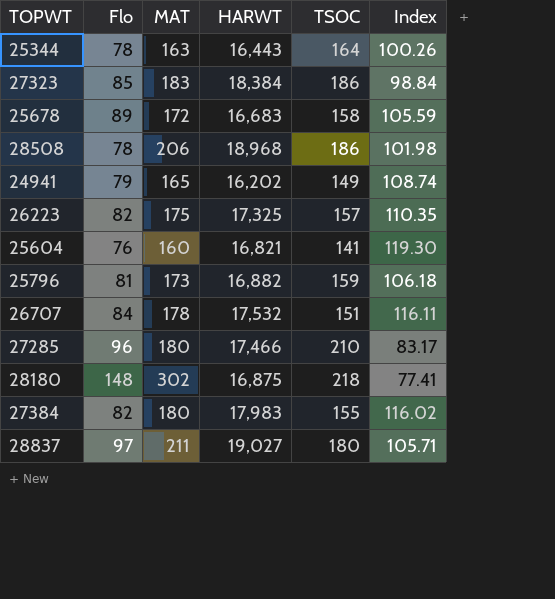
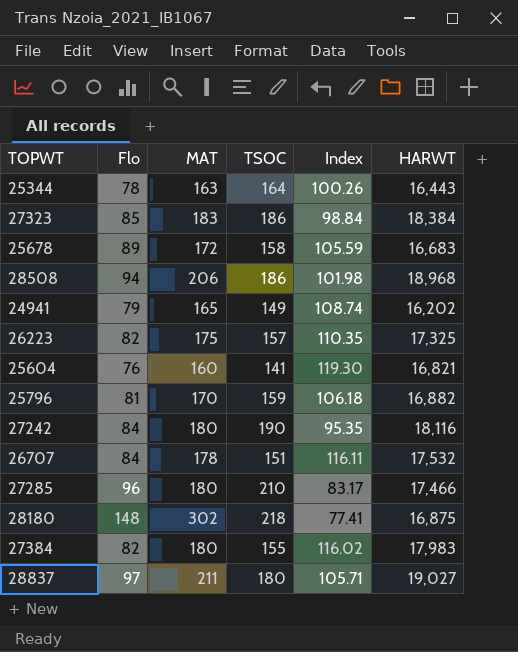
column HARWT | position: 4 -> 6
28508 | Flo: 78 -> 94
25796 | MAT: 173 -> 170
row 27242: none -> 84 | 180 | 190 | 95.35 | 18,116

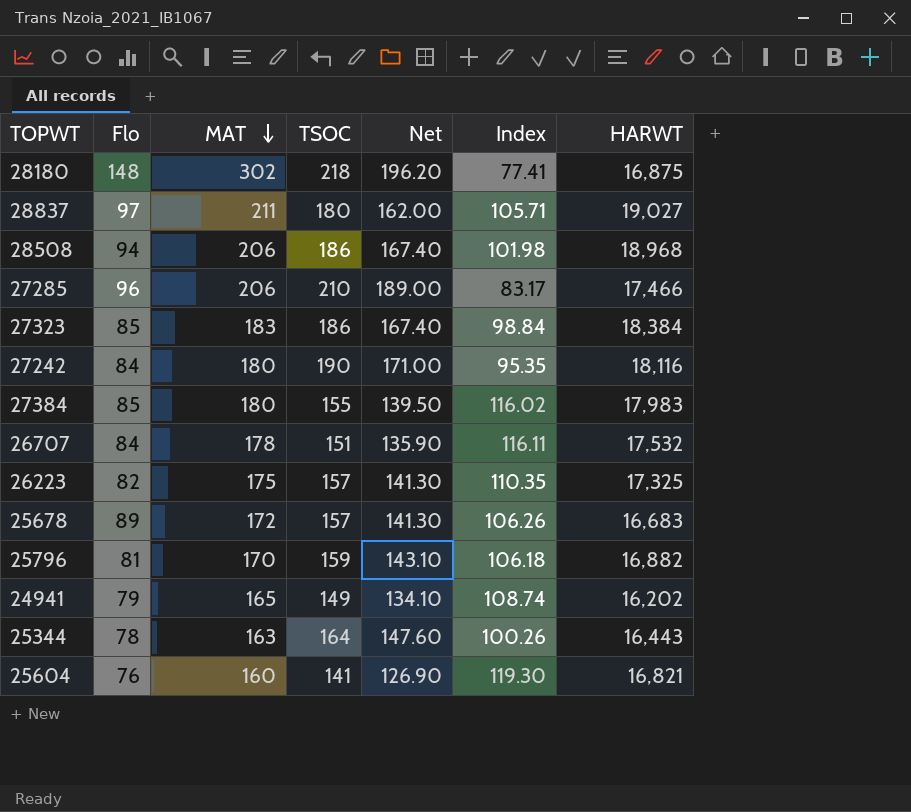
row order: none -> MAT descending
column Net | formula: none -> [TSOC] * 0.9
27285 | MAT: 180 -> 206
27384 | Flo: 82 -> 85
25678 | TSOC: 158 -> 157
25678 | Index: 105.59 -> 106.26

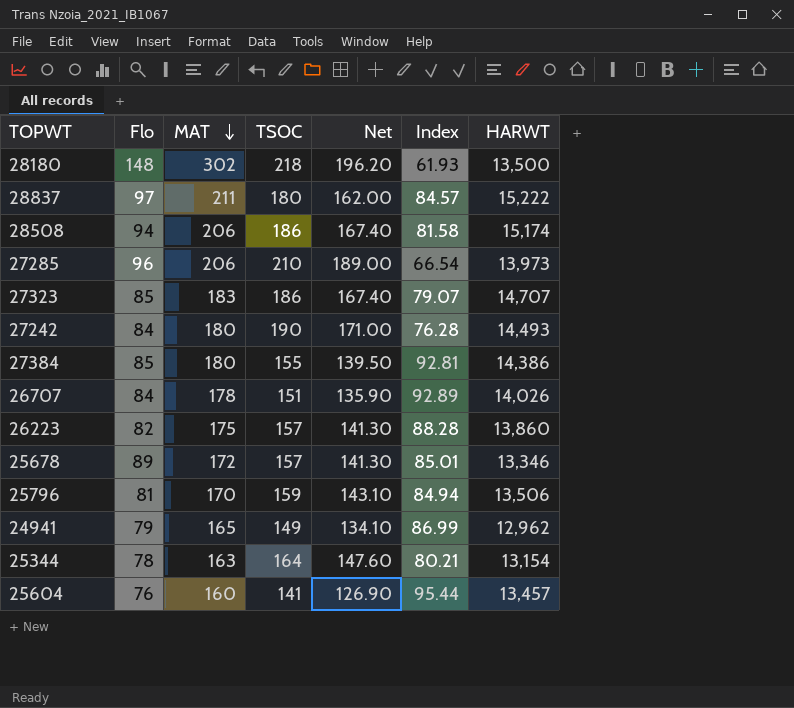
28180 | Index: 77.41 -> 61.93
28180 | HARWT: 16,875 -> 13,500
28837 | Index: 105.71 -> 84.57
28837 | HARWT: 19,027 -> 15,222
28508 | Index: 101.98 -> 81.58
28508 | HARWT: 18,968 -> 15,174
27285 | Index: 83.17 -> 66.54
27285 | HARWT: 17,466 -> 13,973
27323 | Index: 98.84 -> 79.07
27323 | HARWT: 18,384 -> 14,707
27242 | Index: 95.35 -> 76.28
27242 | HARWT: 18,116 -> 14,493
27384 | Index: 116.02 -> 92.81
27384 | HARWT: 17,983 -> 14,386
26707 | Index: 116.11 -> 92.89
26707 | HARWT: 17,532 -> 14,026
26223 | Index: 110.35 -> 88.28
26223 | HARWT: 17,325 -> 13,860
25678 | Index: 106.26 -> 85.01
25678 | HARWT: 16,683 -> 13,346
25796 | Index: 106.18 -> 84.94
25796 | HARWT: 16,882 -> 13,506
24941 | Index: 108.74 -> 86.99
24941 | HARWT: 16,202 -> 12,962
25344 | Index: 100.26 -> 80.21
25344 | HARWT: 16,443 -> 13,154
25604 | Index: 119.30 -> 95.44
25604 | HARWT: 16,821 -> 13,457

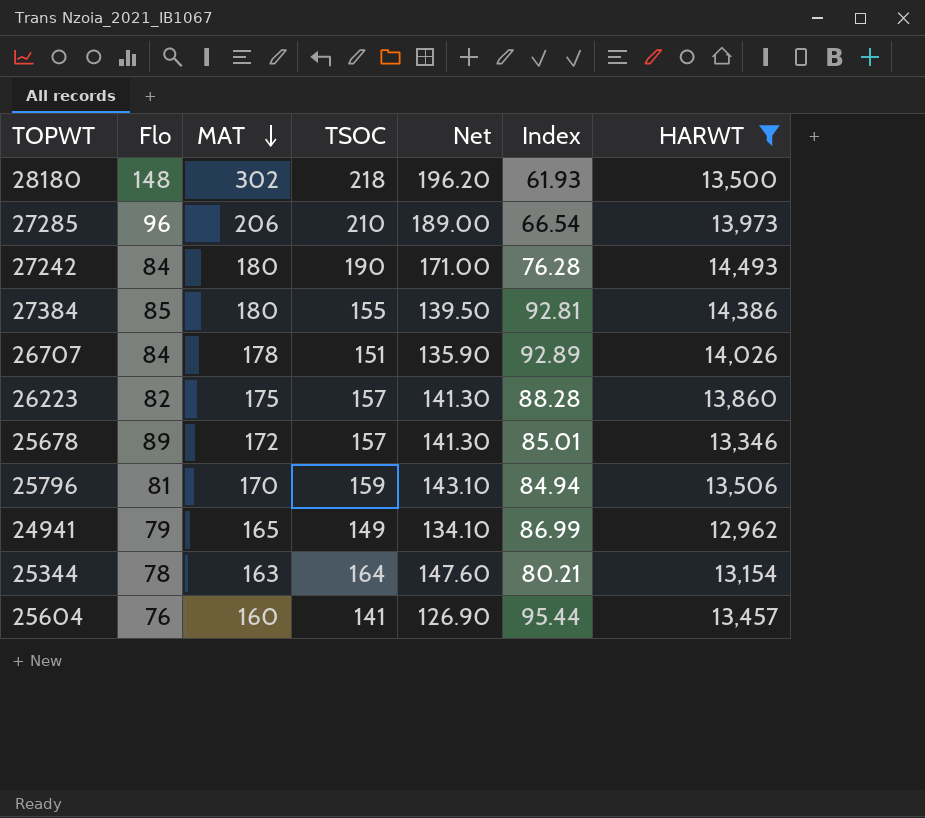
filter: none -> HARWT <= 14,493

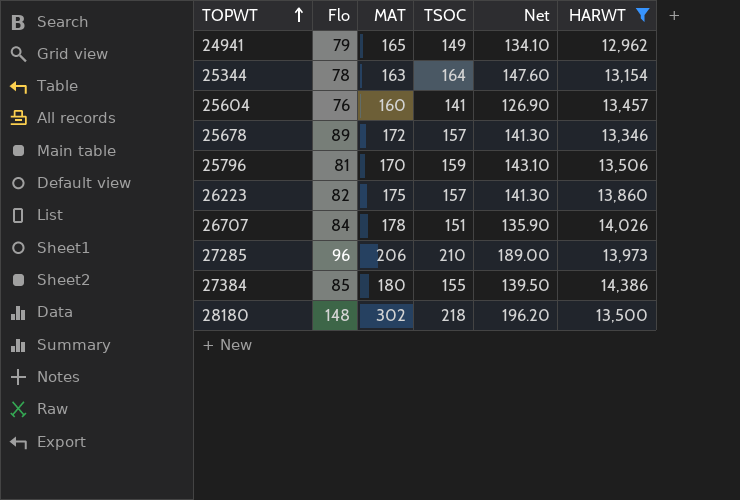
row order: MAT descending -> TOPWT ascending
column Index | formula: [HARWT] / [TSOC] -> none
row 27242: 84 | 180 | 190 | 171.00 | 76.28 | 14,493 -> none

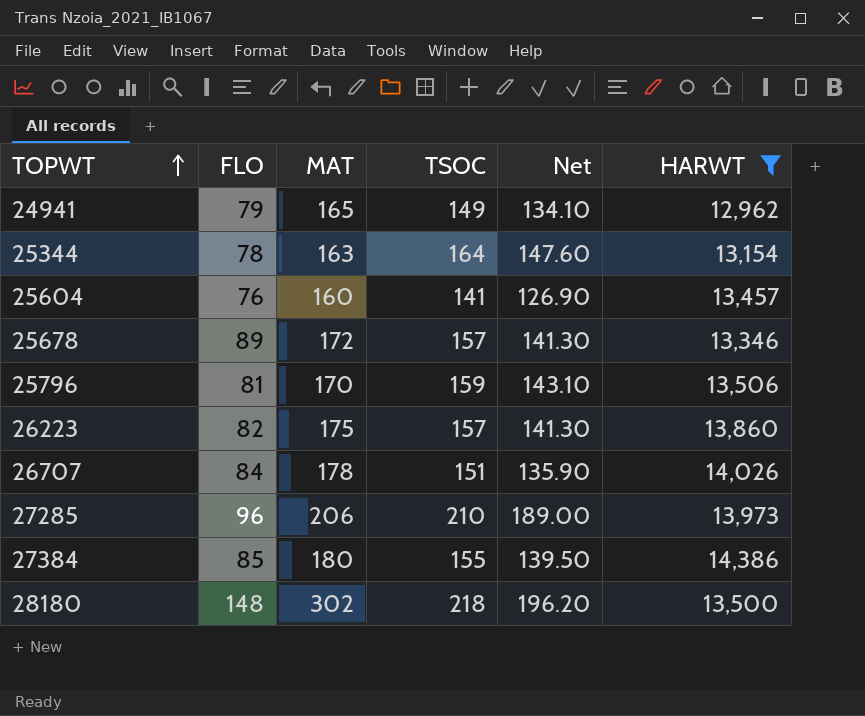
column name: Flo -> FLO

